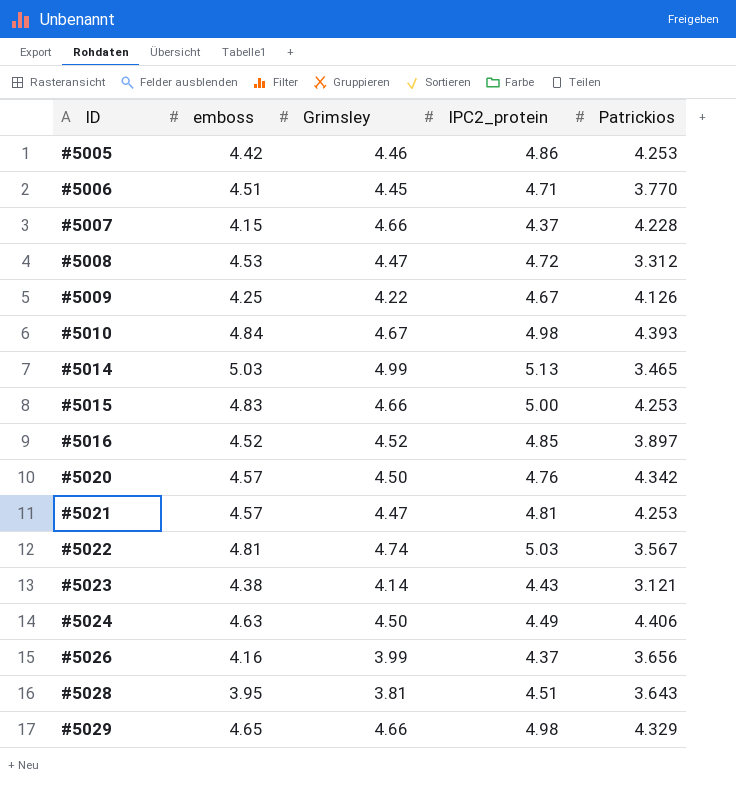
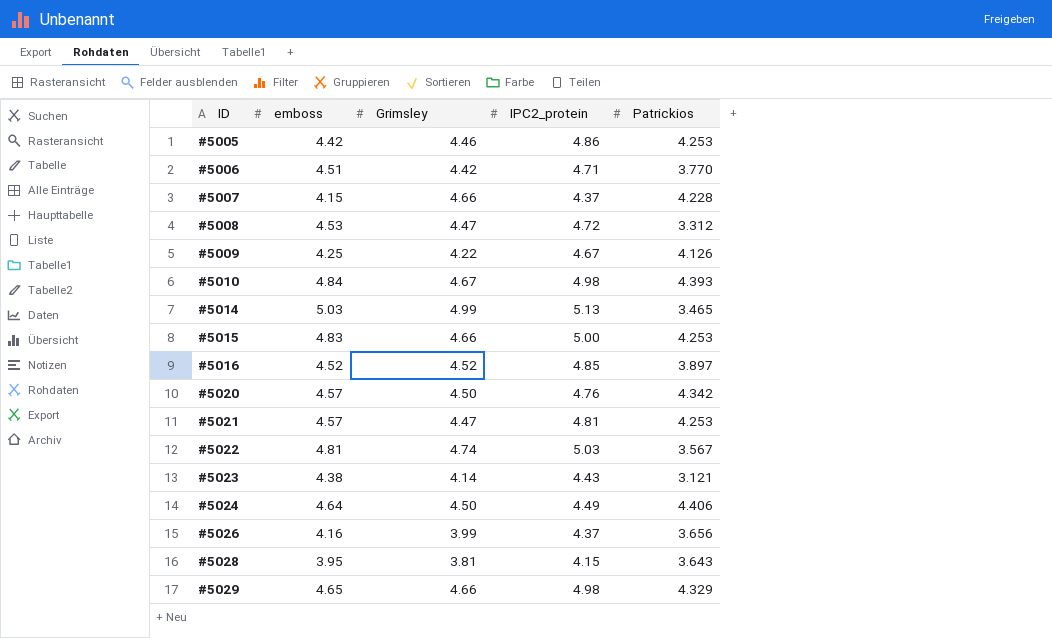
#5006 | Grimsley: 4.45 -> 4.42
#5024 | emboss: 4.63 -> 4.64
#5028 | IPC2_protein: 4.51 -> 4.15

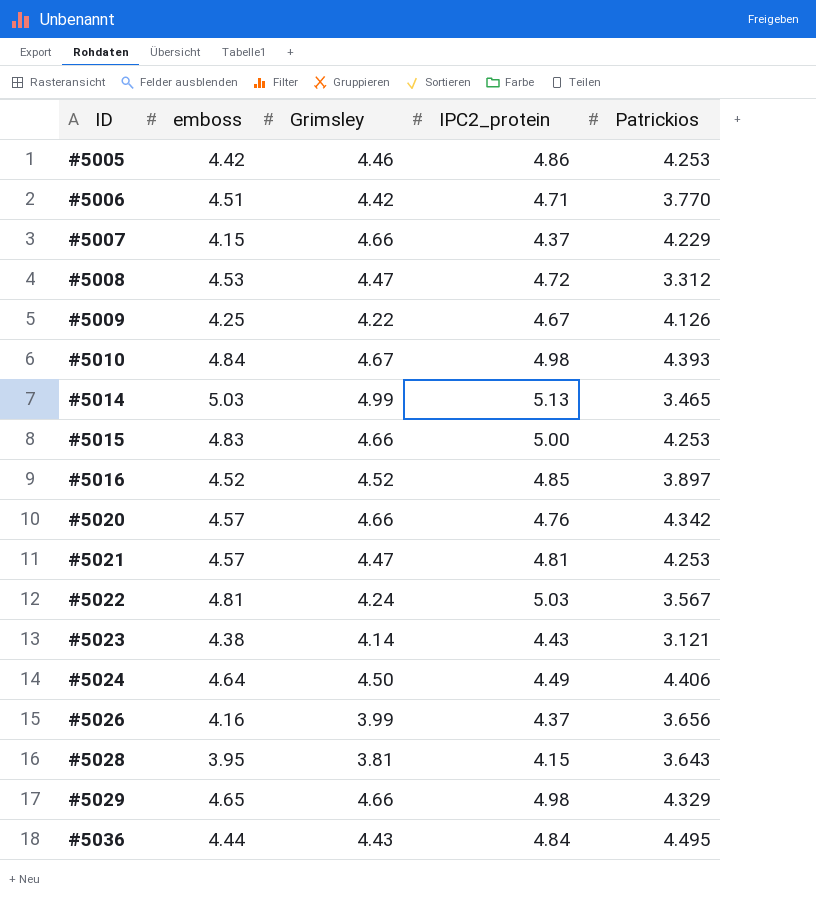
#5007 | Patrickios: 4.228 -> 4.229
#5020 | Grimsley: 4.50 -> 4.66
#5022 | Grimsley: 4.74 -> 4.24
row #5036: none -> 4.44 | 4.43 | 4.84 | 4.495

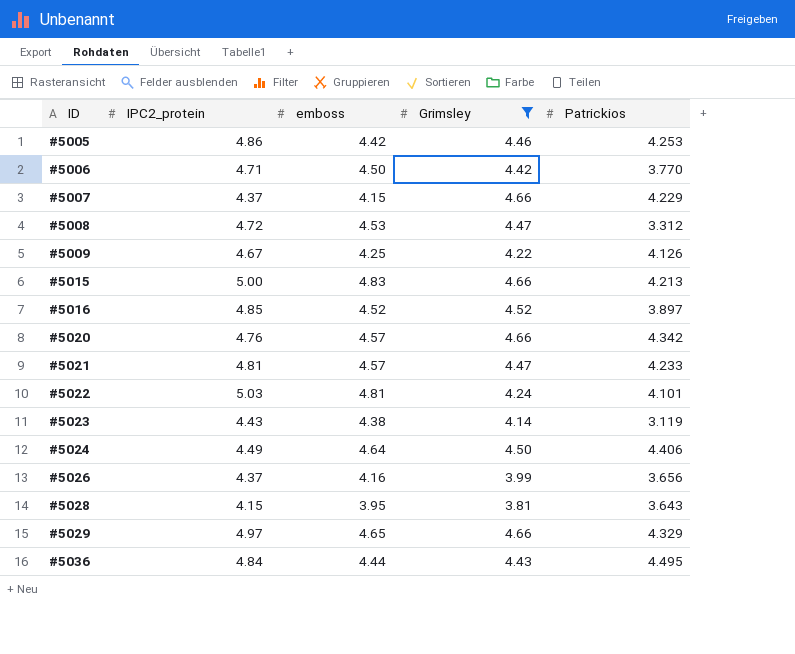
filter: none -> Grimsley <= 4.66
column IPC2_protein | position: 4 -> 2
#5006 | emboss: 4.51 -> 4.50
#5015 | Patrickios: 4.253 -> 4.213
#5021 | Patrickios: 4.253 -> 4.233
#5022 | Patrickios: 3.567 -> 4.101
#5023 | Patrickios: 3.121 -> 3.119
#5029 | IPC2_protein: 4.98 -> 4.97

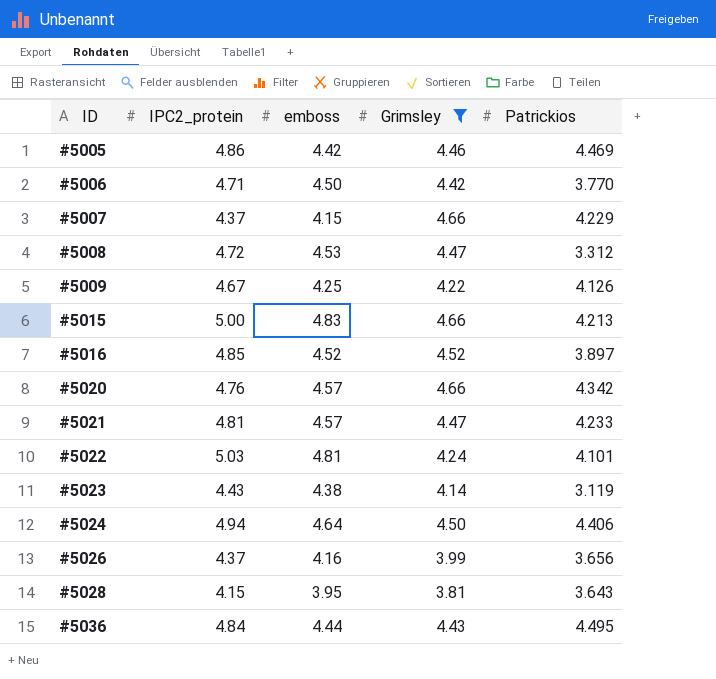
row #5029: 4.97 | 4.65 | 4.66 | 4.329 -> none
#5005 | Patrickios: 4.253 -> 4.469
#5024 | IPC2_protein: 4.49 -> 4.94

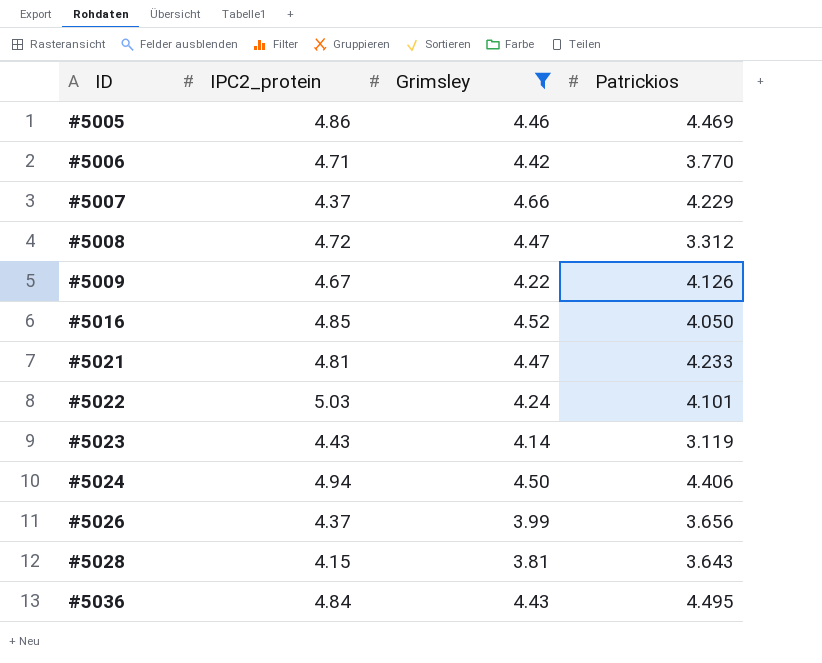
column emboss | position: 3 -> none
row #5015: 5.00 | 4.83 | 4.66 | 4.213 -> none
row #5020: 4.76 | 4.57 | 4.66 | 4.342 -> none
#5016 | Patrickios: 3.897 -> 4.050

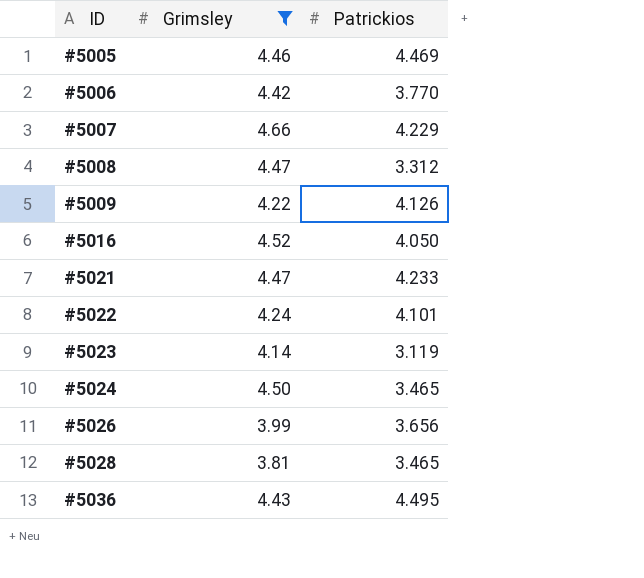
column IPC2_protein | position: 2 -> none
#5024 | Patrickios: 4.406 -> 3.465
#5028 | Patrickios: 3.643 -> 3.465

